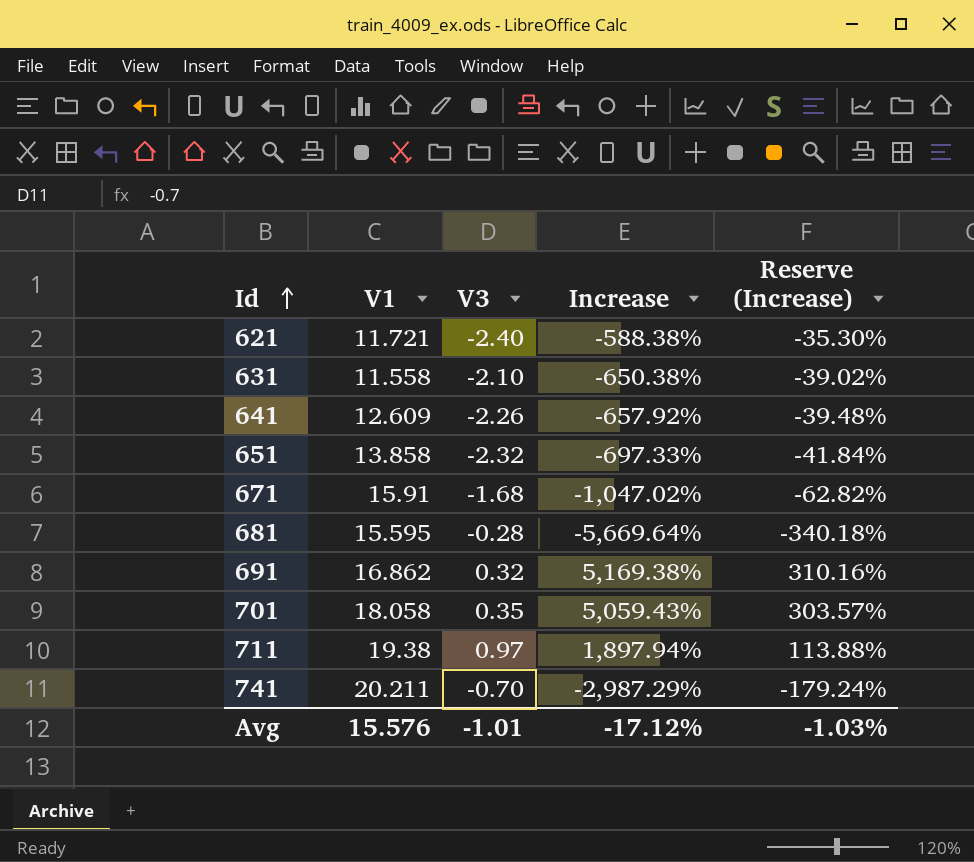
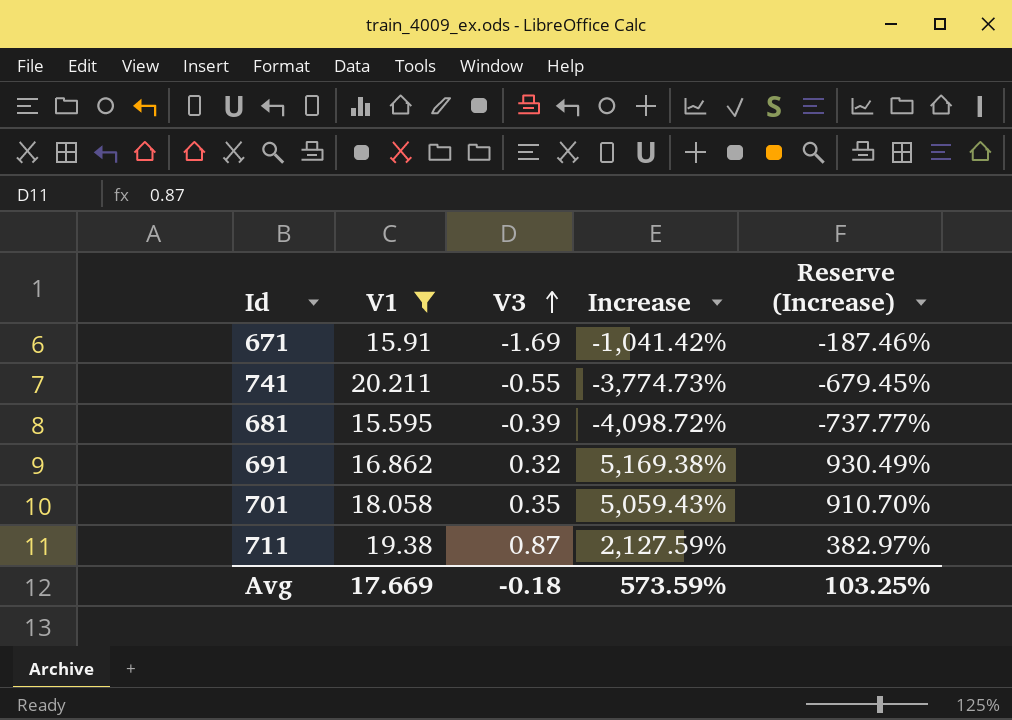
filter: none -> V1 >= 15.595
row order: Id ascending -> V3 ascending
column Reserve (Increase) | formula: [Increase] * 0.06 -> [Increase] * 0.18
671 | V3: -1.68 -> -1.69
671 | Increase: -1,047.02% -> -1,041.42%
741 | V3: -0.70 -> -0.55
741 | Increase: -2,987.29% -> -3,774.73%
681 | V3: -0.28 -> -0.39
681 | Increase: -5,669.64% -> -4,098.72%
711 | V3: 0.97 -> 0.87
711 | Increase: 1,897.94% -> 2,127.59%
Avg | V1: 15.576 -> 17.669
Avg | V3: -1.01 -> -0.18
Avg | Increase: -17.12% -> 573.59%
Avg | Reserve (Increase): -1.03% -> 103.25%

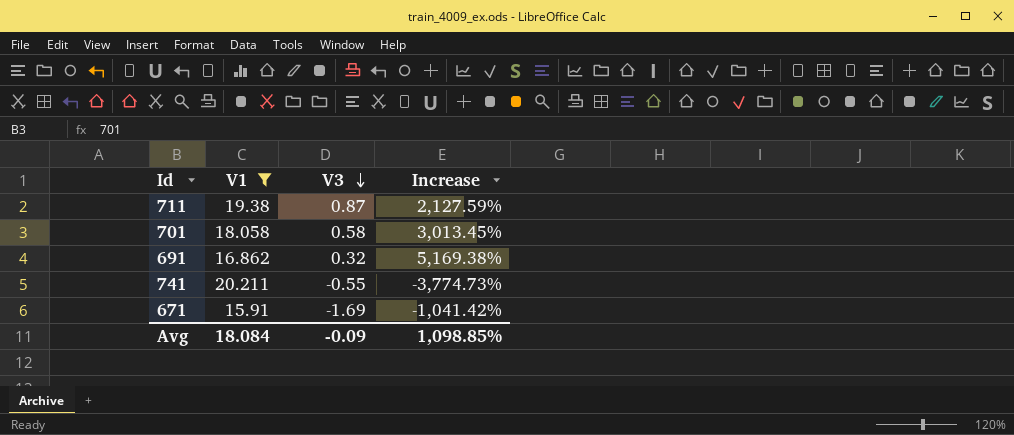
row order: V3 ascending -> V3 descending
column Reserve (Increase) | formula: [Increase] * 0.18 -> none
row 681: 15.595 | -0.39 | -4,098.72% | -737.77% -> none
701 | V3: 0.35 -> 0.58
701 | Increase: 5,059.43% -> 3,013.45%
Avg | V1: 17.669 -> 18.084
Avg | V3: -0.18 -> -0.09
Avg | Increase: 573.59% -> 1,098.85%

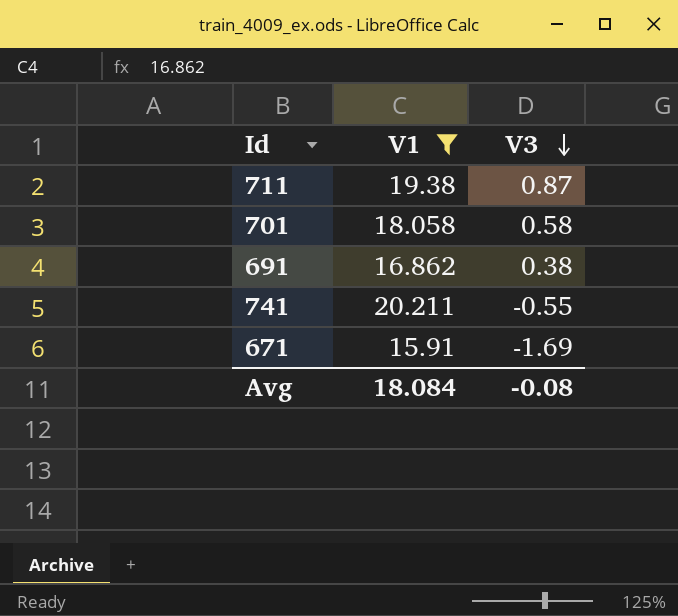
column Increase | formula: ([V1] - [V3]) / [V3] -> none
691 | V3: 0.32 -> 0.38
Avg | V3: -0.09 -> -0.08

